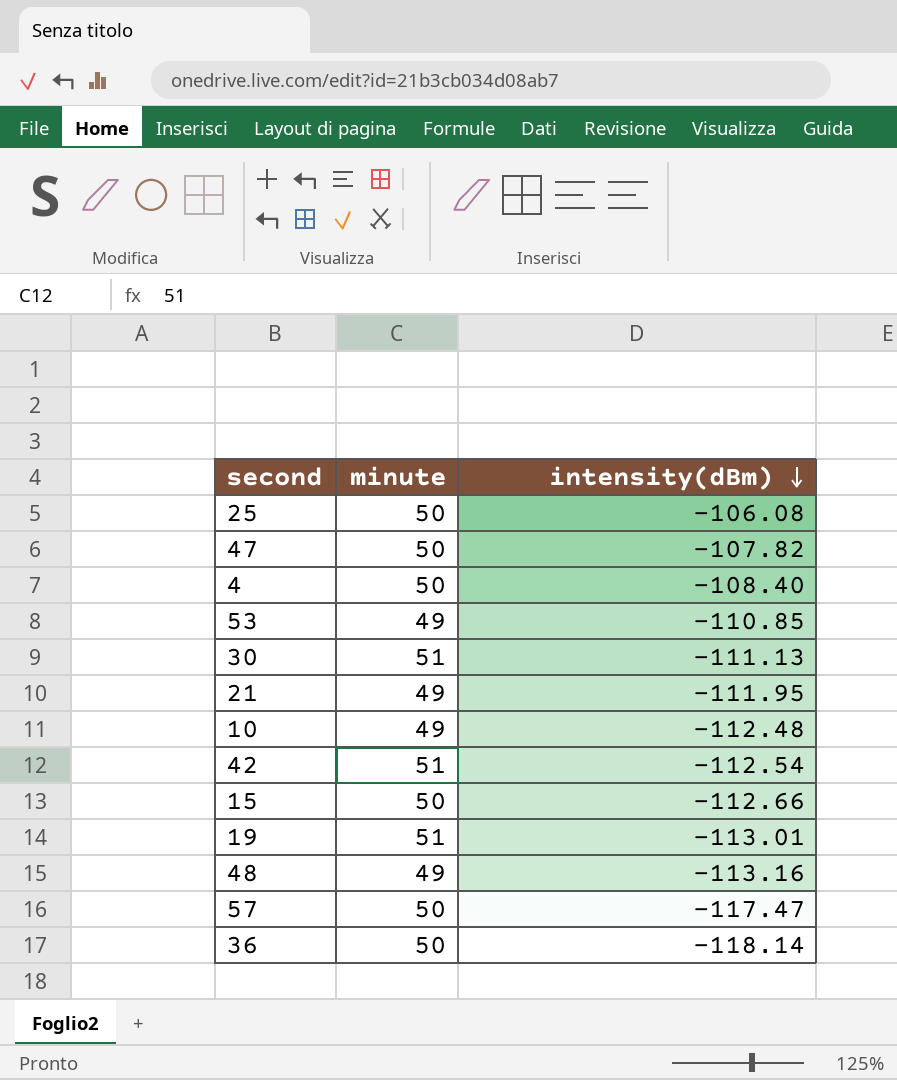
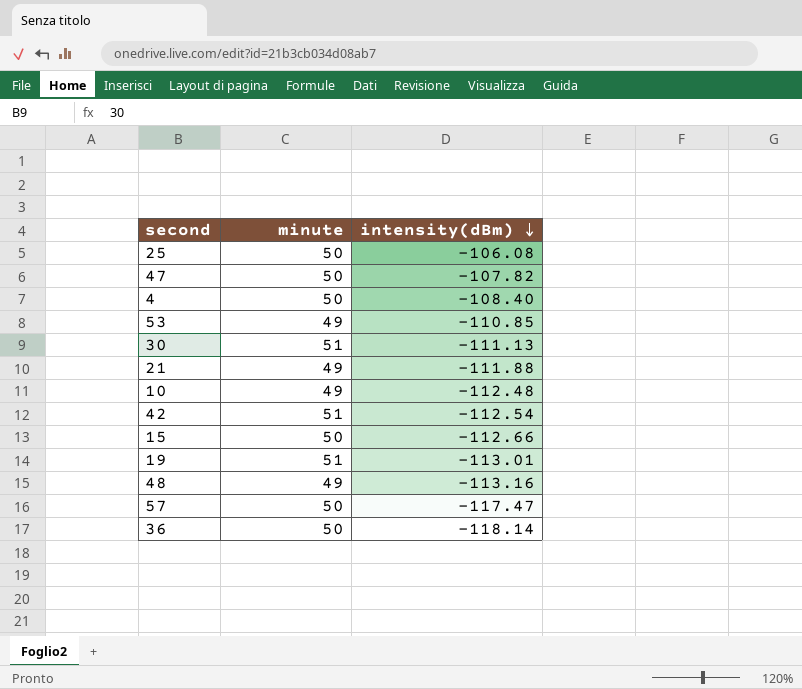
21 | intensity(dBm): -111.95 -> -111.88

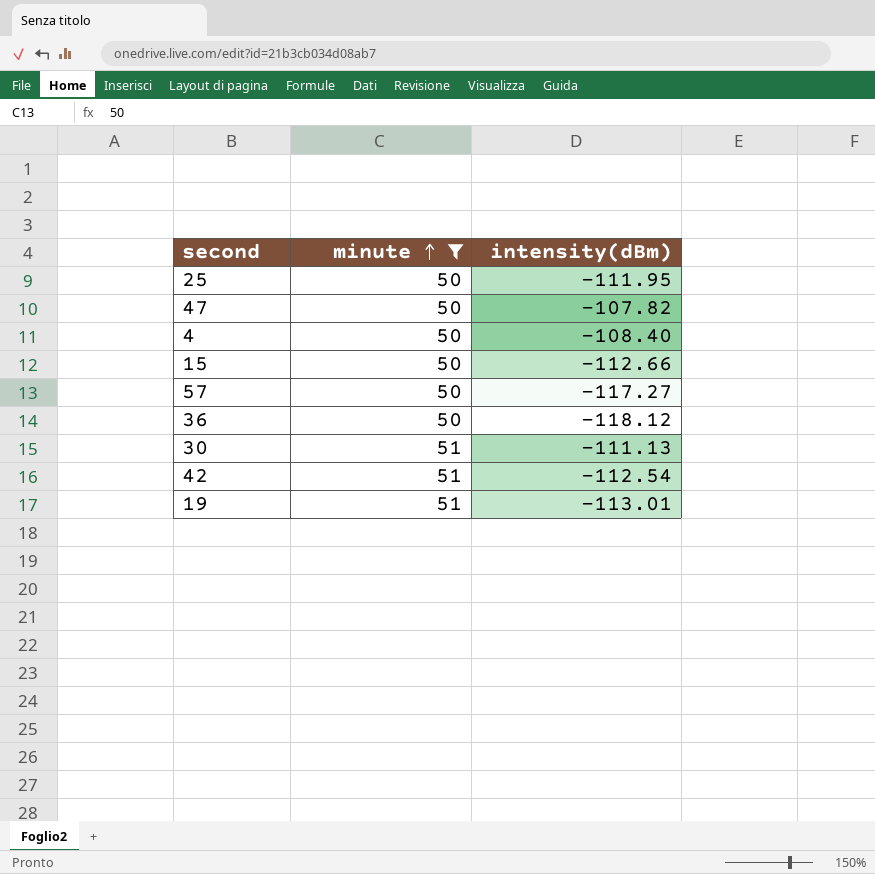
filter: none -> minute != 49
row order: intensity(dBm) descending -> minute ascending
25 | intensity(dBm): -106.08 -> -111.95
57 | intensity(dBm): -117.47 -> -117.27
36 | intensity(dBm): -118.14 -> -118.12

